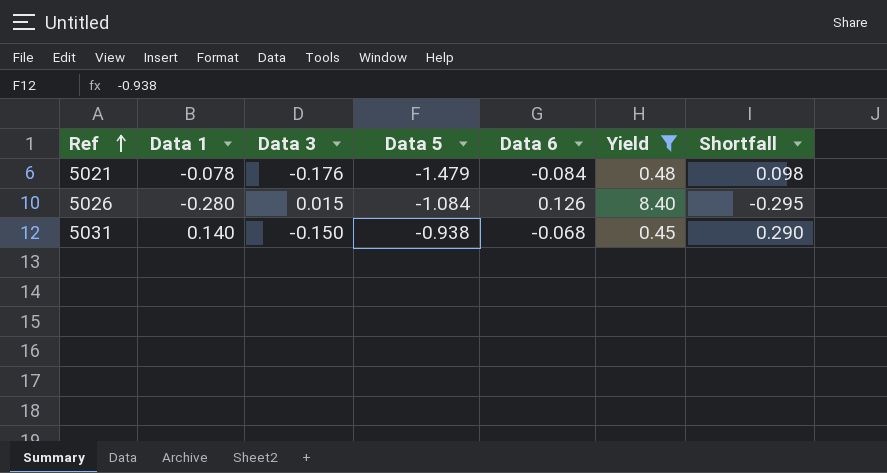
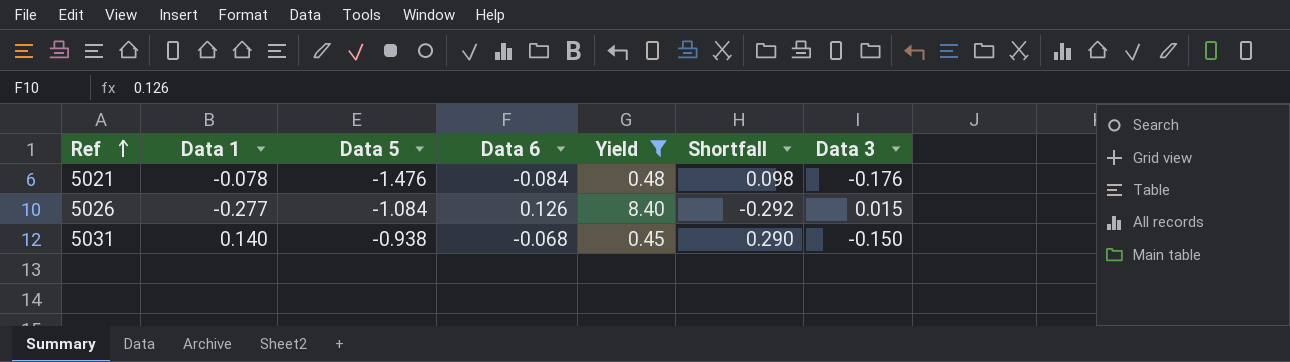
column Data 3 | position: 3 -> 7
5021 | Data 5: -1.479 -> -1.476
5026 | Data 1: -0.280 -> -0.277
5026 | Shortfall: -0.295 -> -0.292

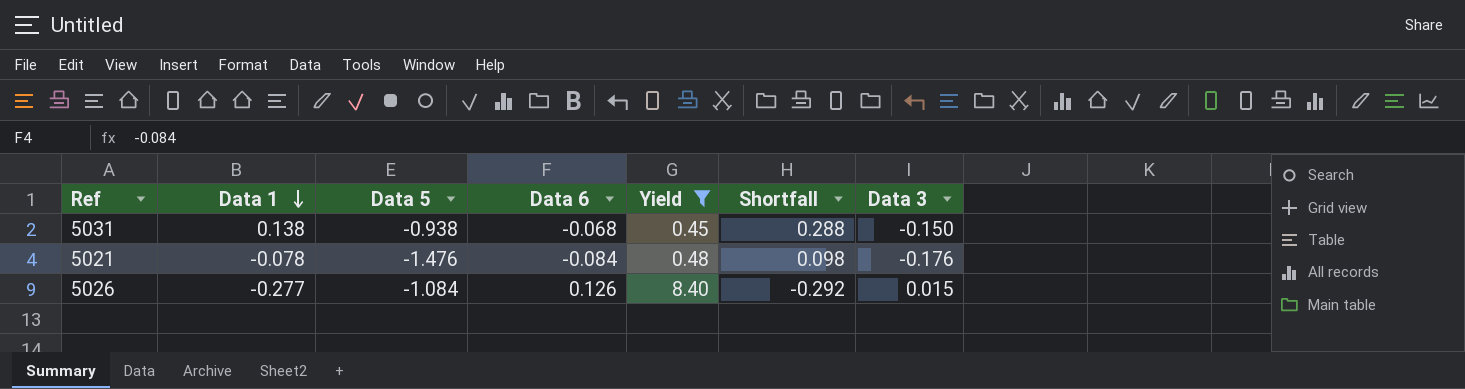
row order: Ref ascending -> Data 1 descending
5031 | Data 1: 0.140 -> 0.138
5031 | Shortfall: 0.290 -> 0.288

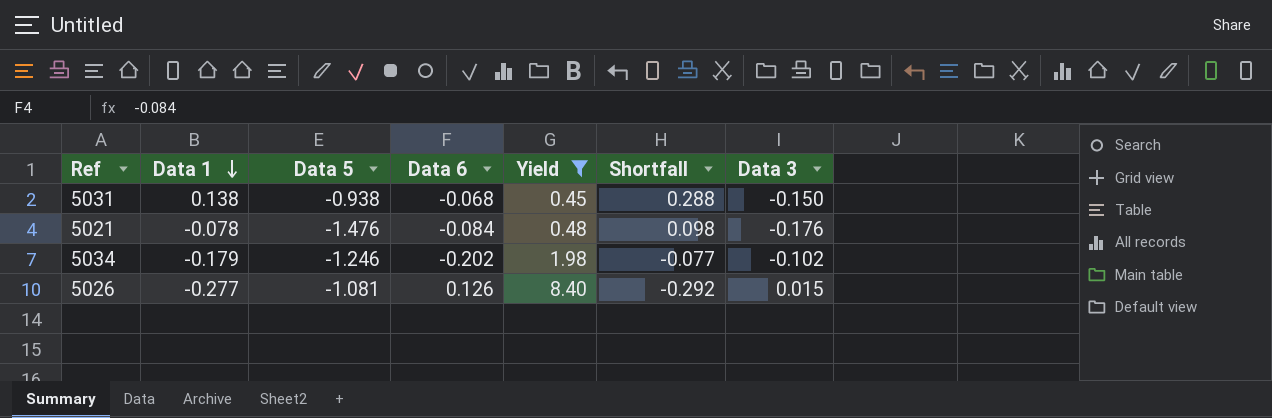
row 5034: none -> -0.179 | -1.246 | -0.202 | 1.98 | -0.077 | -0.102
5026 | Data 5: -1.084 -> -1.081

